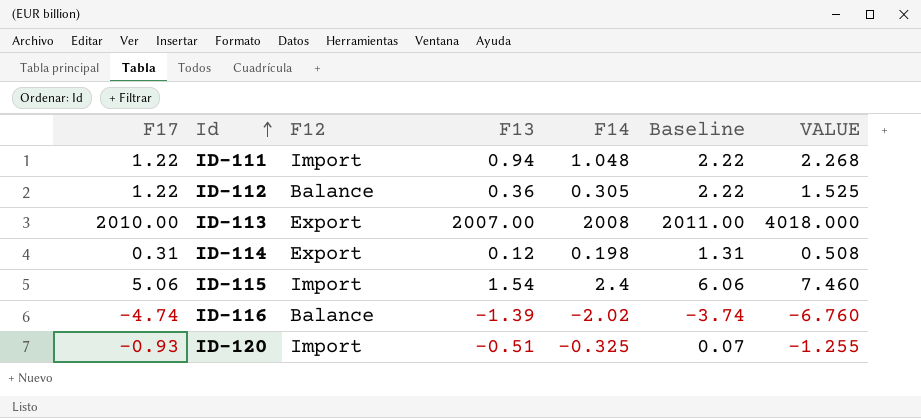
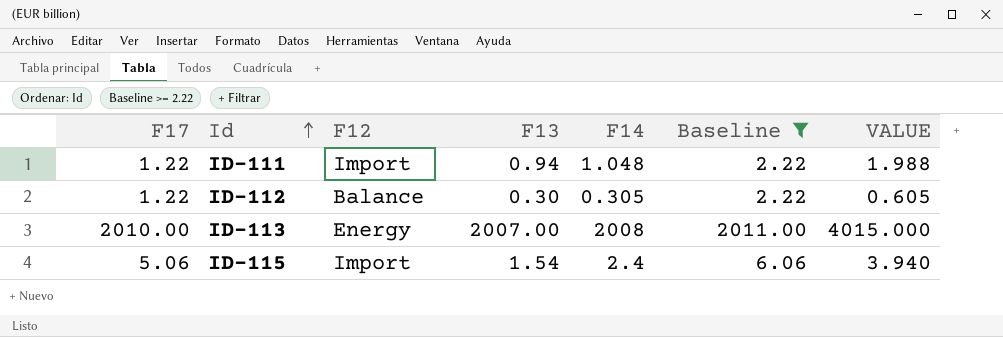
filter: none -> Baseline >= 2.22
column VALUE | formula: [F17] + [F14] -> [F13] + [F14]
ID-112 | F13: 0.36 -> 0.30
ID-113 | F12: Export -> Energy

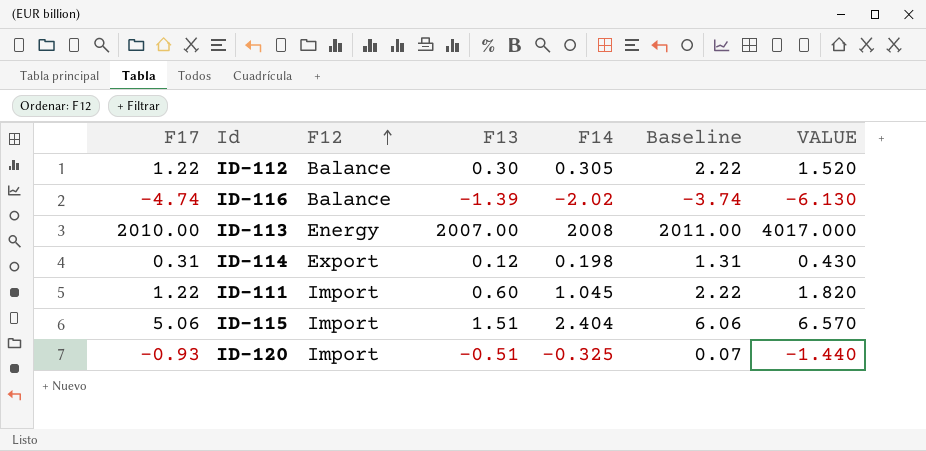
filter: Baseline >= 2.22 -> none
row order: Id ascending -> F12 ascending
column VALUE | formula: [F13] + [F14] -> [F17] + [F13]
ID-111 | F13: 0.94 -> 0.60
ID-111 | F14: 1.048 -> 1.045
ID-115 | F13: 1.54 -> 1.51
ID-115 | F14: 2.4 -> 2.404

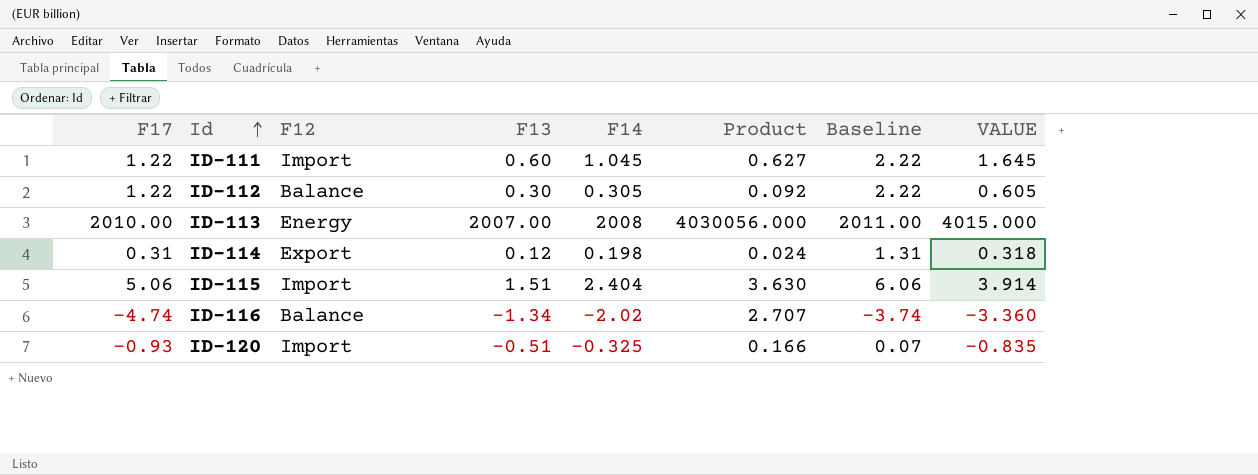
row order: F12 ascending -> Id ascending
column Product | formula: none -> [F13] * [F14]
column VALUE | formula: [F17] + [F13] -> [F13] + [F14]
ID-116 | F13: -1.39 -> -1.34

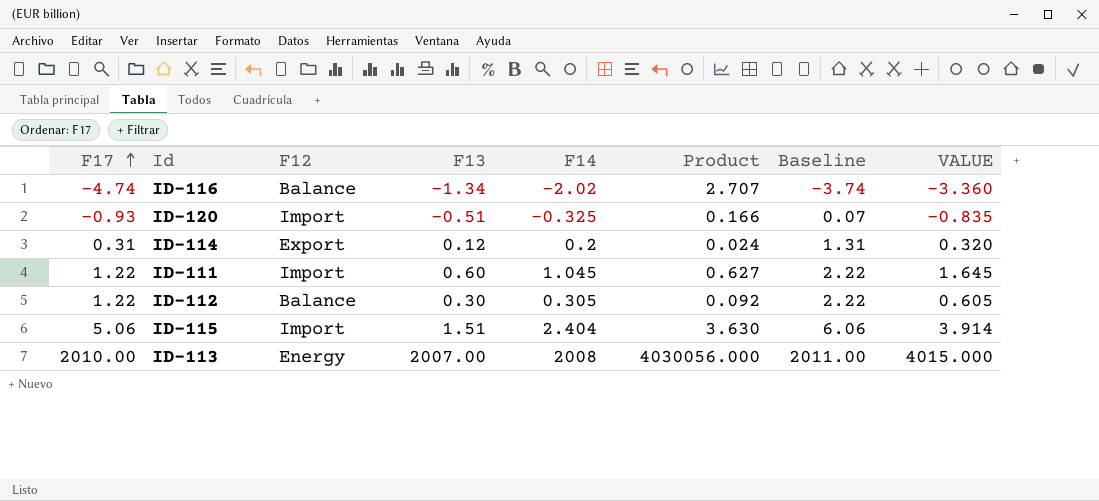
row order: Id ascending -> F17 ascending
ID-114 | F14: 0.198 -> 0.2
ID-114 | VALUE: 0.318 -> 0.320

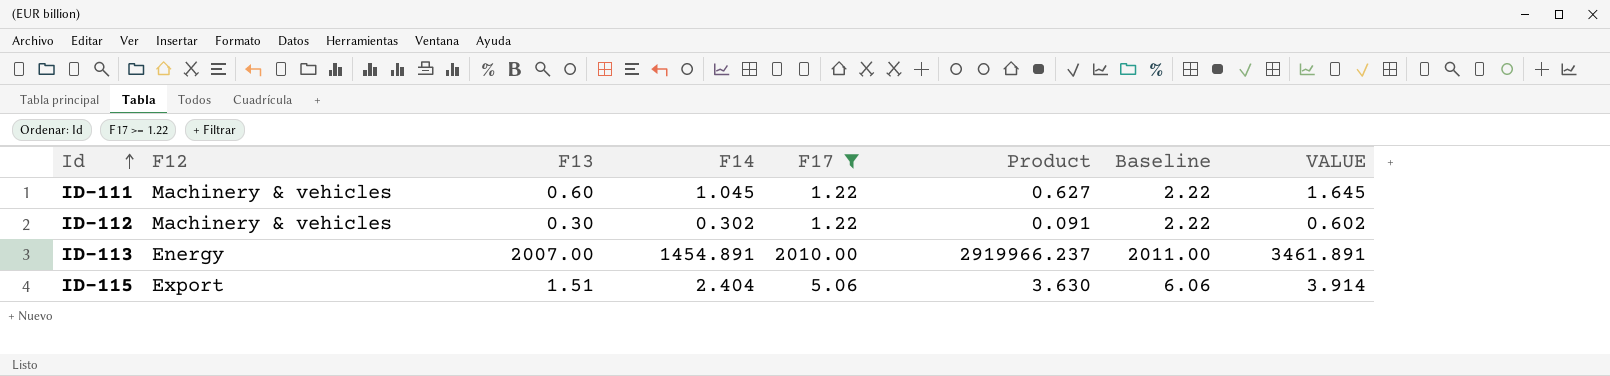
filter: none -> F17 >= 1.22
row order: F17 ascending -> Id ascending
column F17 | position: 1 -> 5
ID-111 | F12: Import -> Machinery & vehicles
ID-112 | F12: Balance -> Machinery & vehicles
ID-112 | F14: 0.305 -> 0.302
ID-112 | Product: 0.092 -> 0.091
ID-112 | VALUE: 0.605 -> 0.602
ID-113 | F14: 2008 -> 1454.891
ID-113 | Product: 4030056.000 -> 2919966.237
ID-113 | VALUE: 4015.000 -> 3461.891
ID-115 | F12: Import -> Export

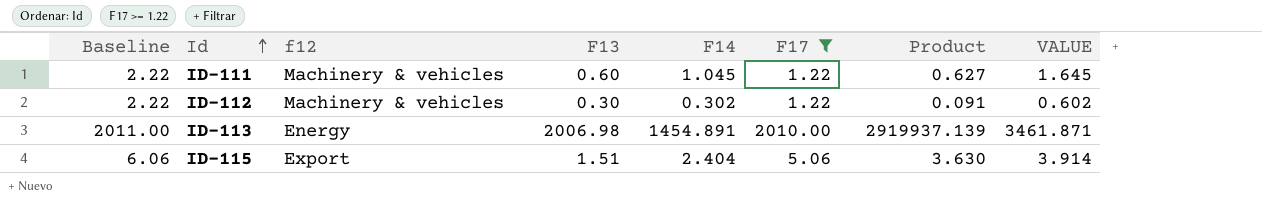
column Baseline | position: 7 -> 1
column name: F12 -> f12
ID-113 | F13: 2007.00 -> 2006.98
ID-113 | Product: 2919966.237 -> 2919937.139
ID-113 | VALUE: 3461.891 -> 3461.871

